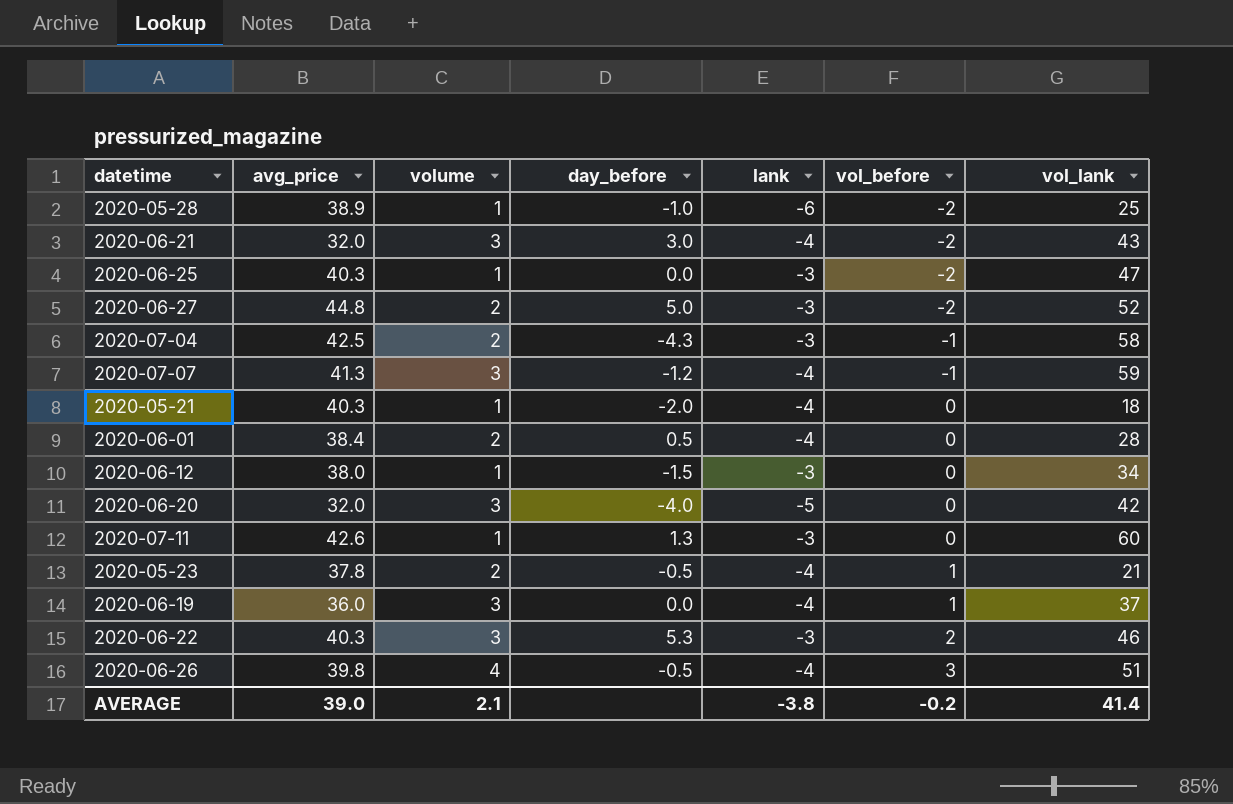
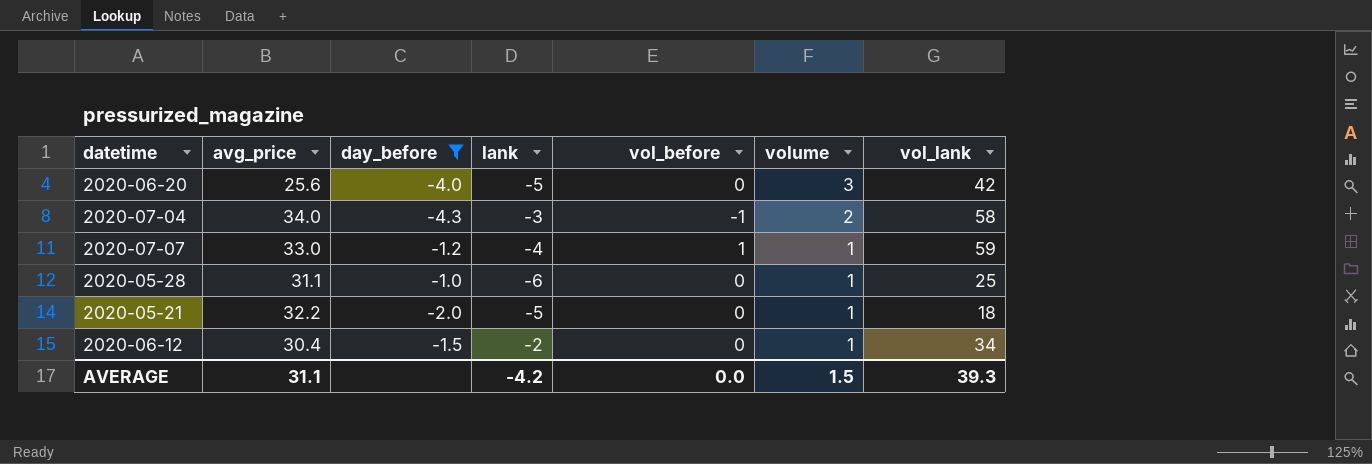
filter: none -> day_before <= -1.0
row order: vol_before ascending -> volume descending
column volume | position: 3 -> 6
2020-06-20 | avg_price: 32.0 -> 25.6
2020-07-04 | avg_price: 42.5 -> 34.0
2020-07-07 | avg_price: 41.3 -> 33.0
2020-07-07 | vol_before: -1 -> 1
2020-07-07 | volume: 3 -> 1
2020-05-28 | avg_price: 38.9 -> 31.1
2020-05-28 | vol_before: -2 -> 0
2020-05-21 | avg_price: 40.3 -> 32.2
2020-05-21 | lank: -4 -> -5
2020-06-12 | avg_price: 38.0 -> 30.4
2020-06-12 | lank: -3 -> -2
AVERAGE | avg_price: 39.0 -> 31.1
AVERAGE | lank: -3.8 -> -4.2
AVERAGE | vol_before: -0.2 -> 0.0
AVERAGE | volume: 2.1 -> 1.5
AVERAGE | vol_lank: 41.4 -> 39.3

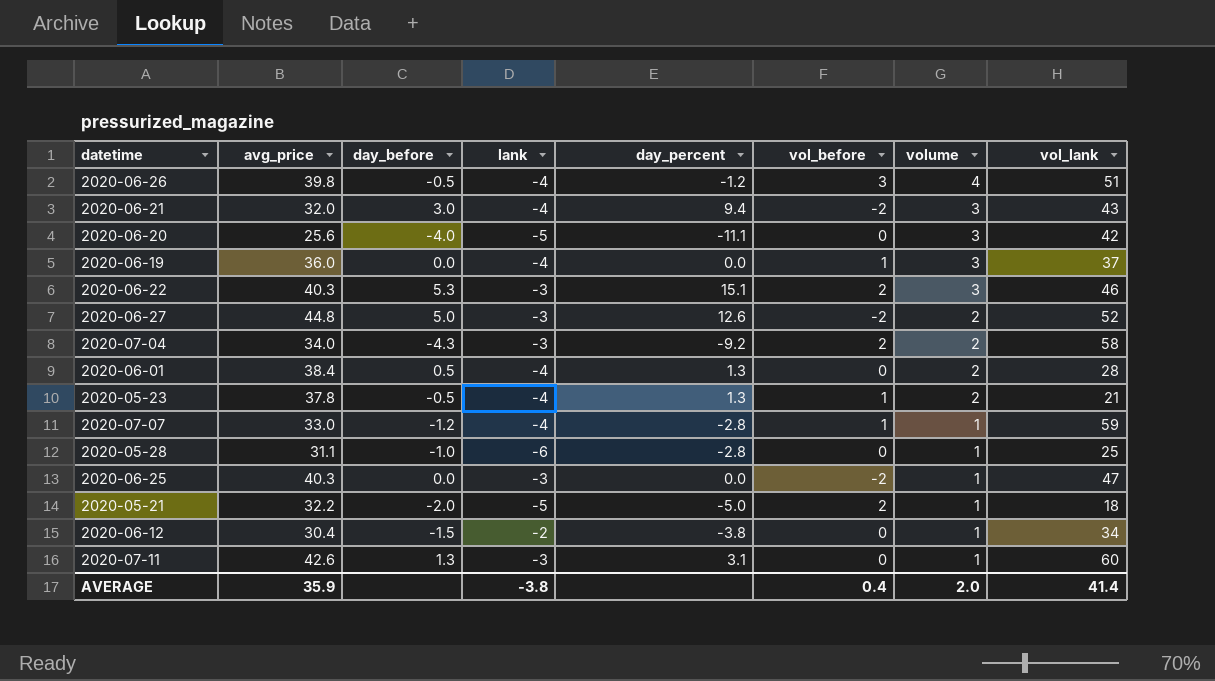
filter: day_before <= -1.0 -> none
column day_percent | position: none -> 5
2020-07-04 | vol_before: -1 -> 2
2020-05-21 | vol_before: 0 -> 2
AVERAGE | avg_price: 31.1 -> 35.9
AVERAGE | lank: -4.2 -> -3.8
AVERAGE | vol_before: 0.0 -> 0.4
AVERAGE | volume: 1.5 -> 2.0
AVERAGE | vol_lank: 39.3 -> 41.4

